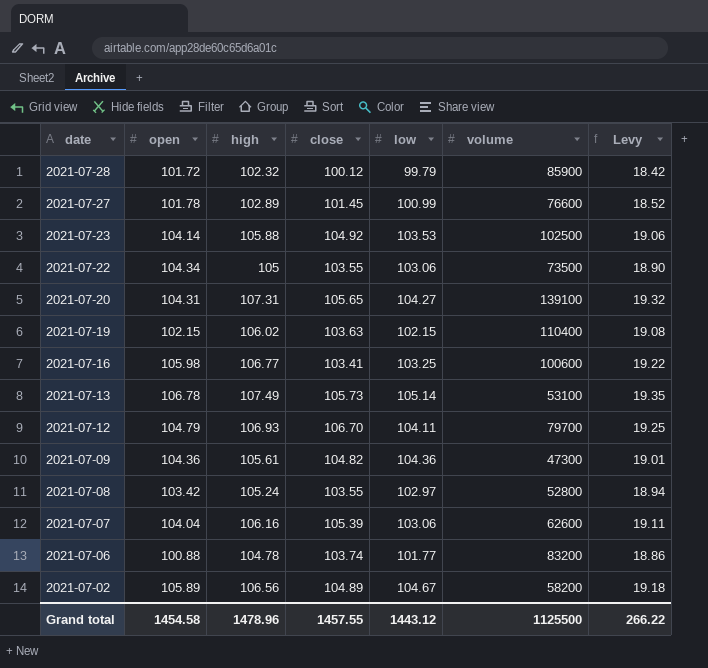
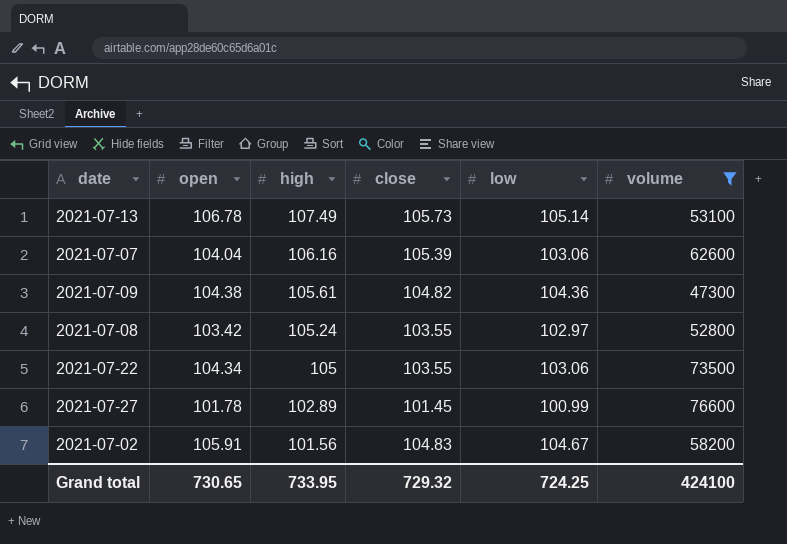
filter: none -> volume <= 76600
row order: date descending -> high descending
column Levy | formula: [high] * 0.18 -> none
2021-07-09 | open: 104.36 -> 104.38
2021-07-02 | open: 105.89 -> 105.91
2021-07-02 | high: 106.56 -> 101.56
2021-07-02 | close: 104.89 -> 104.83
Grand total | open: 1454.58 -> 730.65
Grand total | high: 1478.96 -> 733.95
Grand total | close: 1457.55 -> 729.32
Grand total | low: 1443.12 -> 724.25
Grand total | volume: 1125500 -> 424100

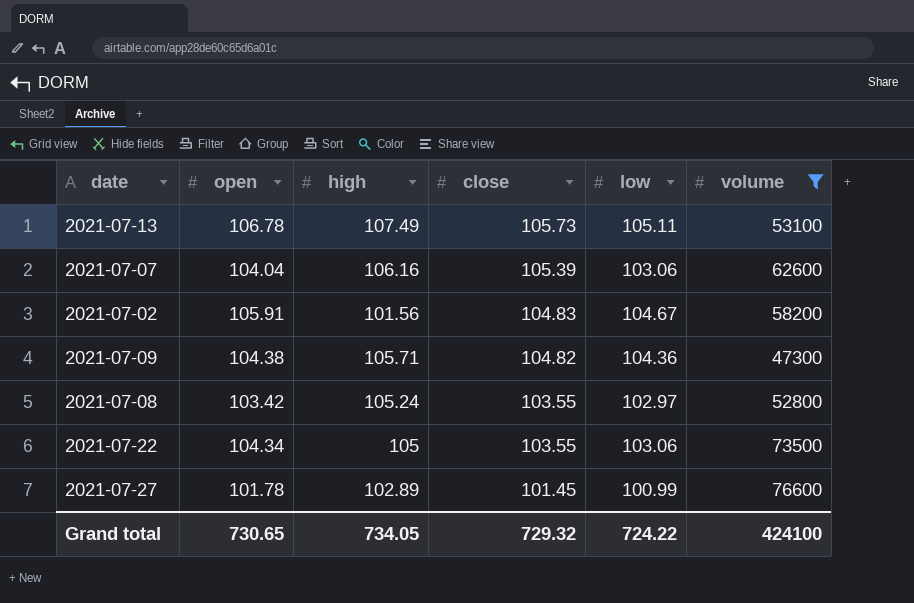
row order: high descending -> close descending
2021-07-13 | low: 105.14 -> 105.11
2021-07-09 | high: 105.61 -> 105.71
Grand total | high: 733.95 -> 734.05
Grand total | low: 724.25 -> 724.22

